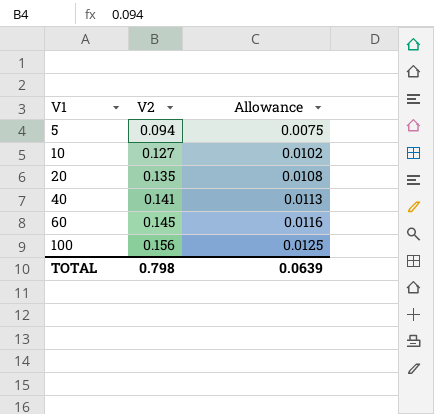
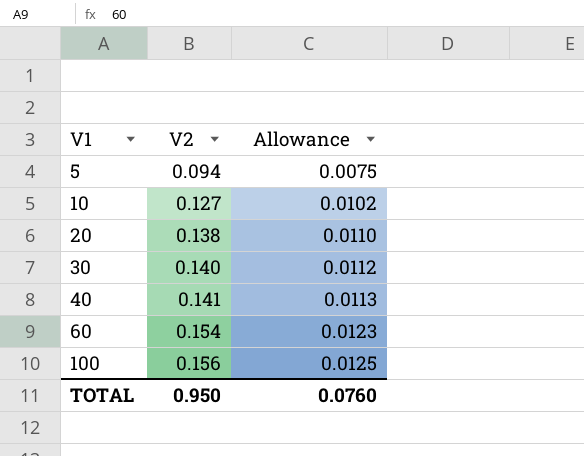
20 | V2: 0.135 -> 0.138
20 | Allowance: 0.0108 -> 0.0110
row 30: none -> 0.140 | 0.0112
60 | V2: 0.145 -> 0.154
60 | Allowance: 0.0116 -> 0.0123
TOTAL | V2: 0.798 -> 0.950
TOTAL | Allowance: 0.0639 -> 0.0760

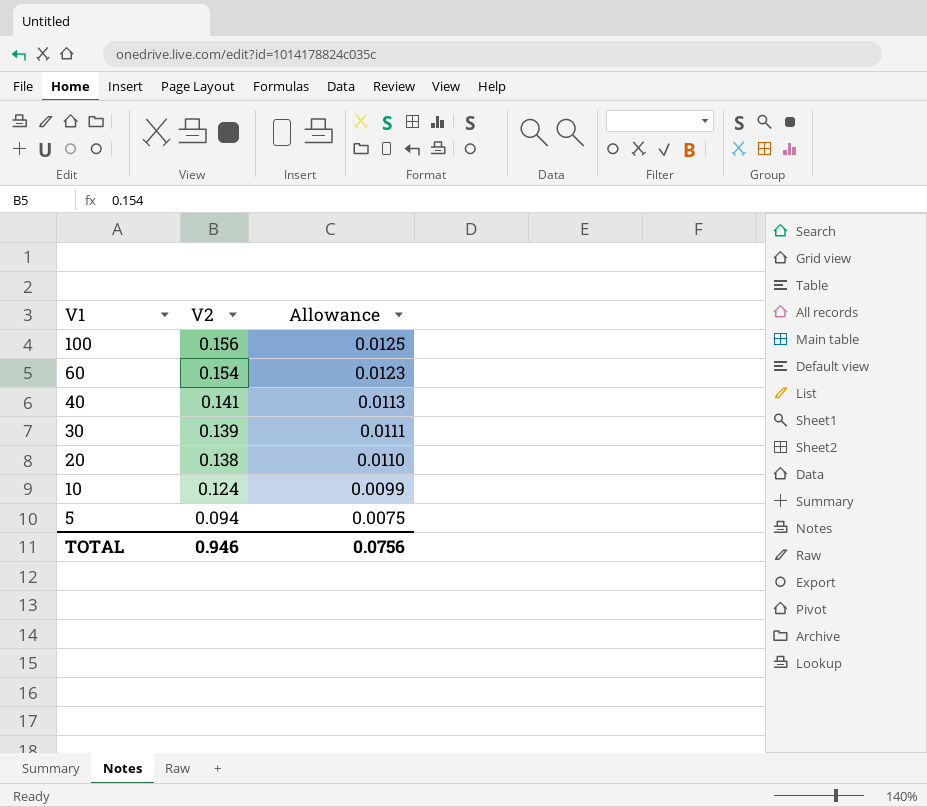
row order: V1 ascending -> V1 descending
30 | V2: 0.140 -> 0.139
30 | Allowance: 0.0112 -> 0.0111
10 | V2: 0.127 -> 0.124
10 | Allowance: 0.0102 -> 0.0099
TOTAL | V2: 0.950 -> 0.946
TOTAL | Allowance: 0.0760 -> 0.0756

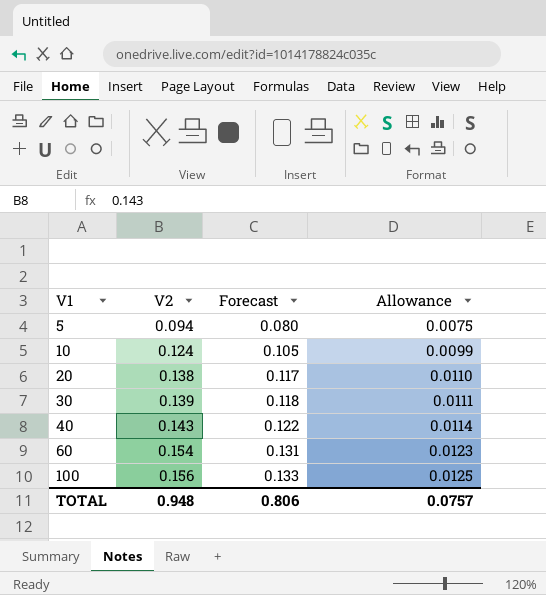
row order: V1 descending -> V1 ascending
column Forecast | formula: none -> [V2] * 0.85
40 | V2: 0.141 -> 0.143
40 | Allowance: 0.0113 -> 0.0114
TOTAL | V2: 0.946 -> 0.948
TOTAL | Allowance: 0.0756 -> 0.0757

